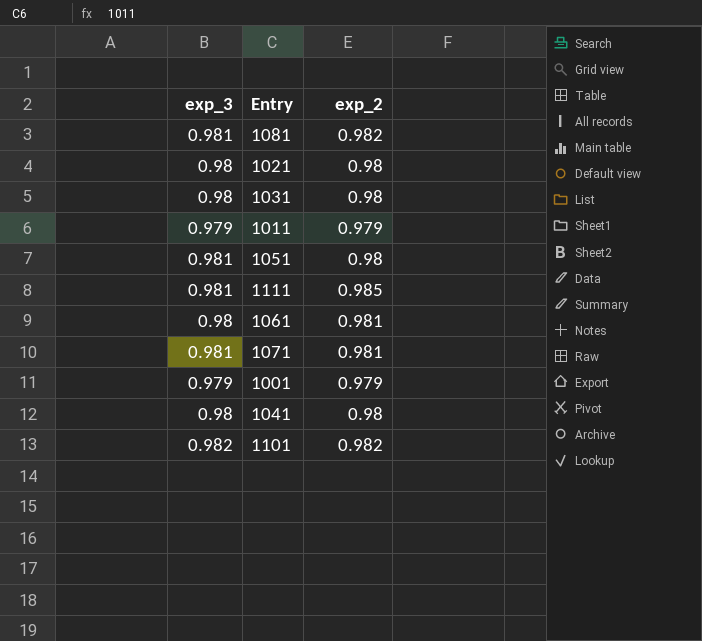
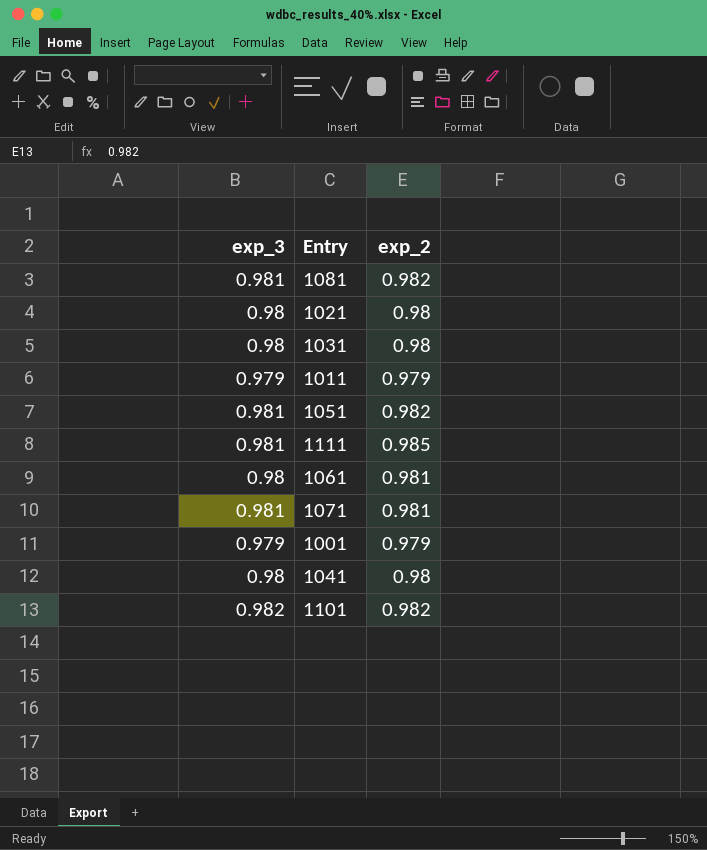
1051 | exp_2: 0.98 -> 0.982

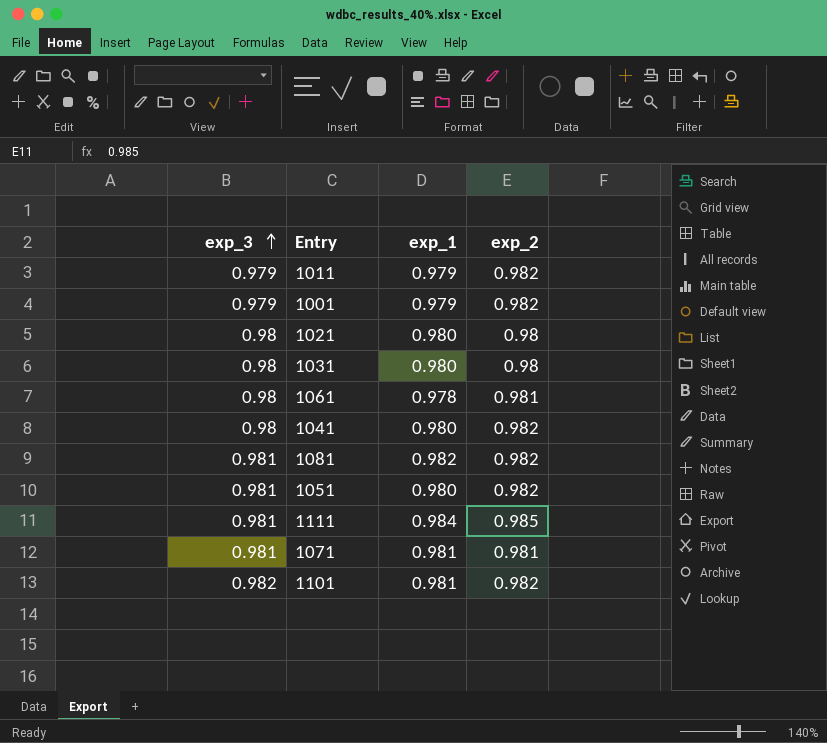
row order: none -> exp_3 ascending
column exp_1 | position: none -> 3
1011 | exp_2: 0.979 -> 0.982
1001 | exp_2: 0.979 -> 0.982
1041 | exp_2: 0.98 -> 0.982

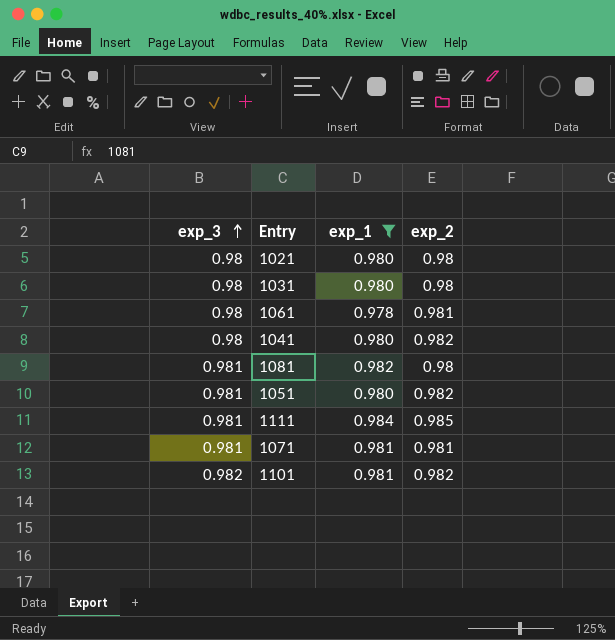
filter: none -> exp_1 != 0.979
1081 | exp_2: 0.982 -> 0.98

